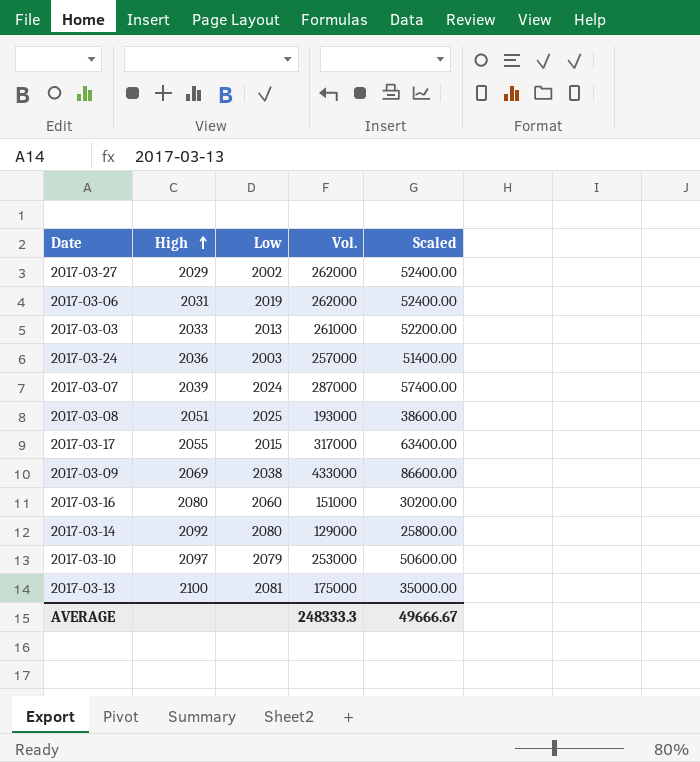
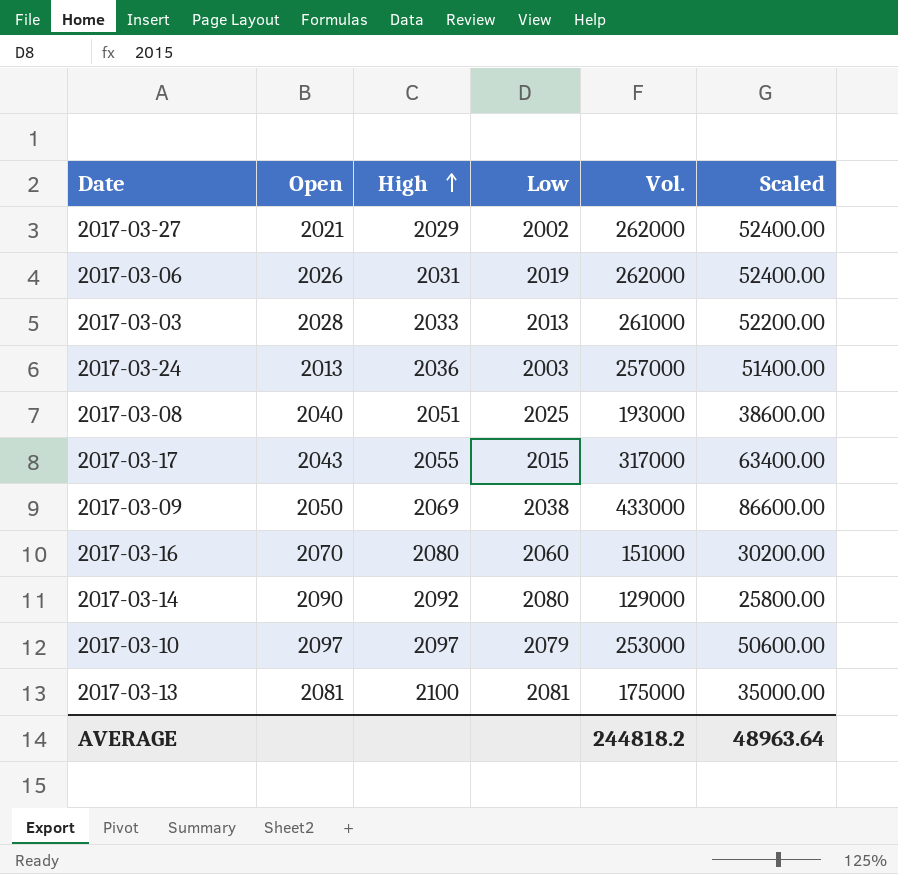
column Open | position: none -> 2
row 2017-03-07: 2039 | 2024 | 287000 | 57400.00 -> none
AVERAGE | Vol.: 248333.3 -> 244818.2
AVERAGE | Scaled: 49666.67 -> 48963.64

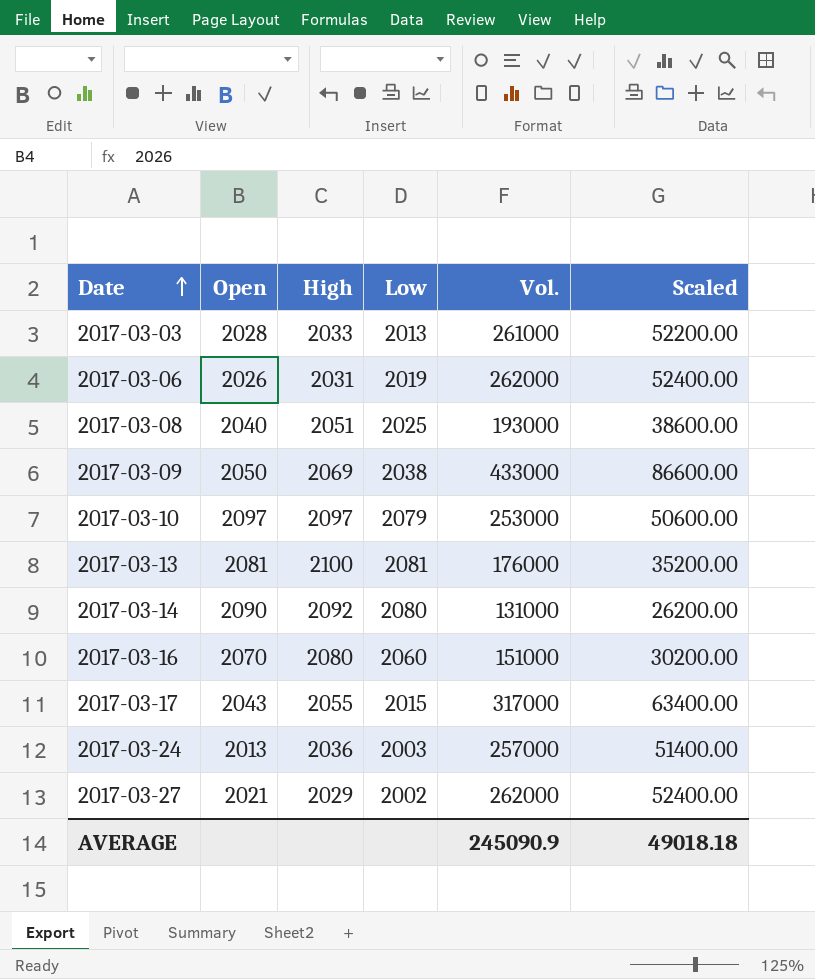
row order: High ascending -> Date ascending
2017-03-13 | Vol.: 175000 -> 176000
2017-03-13 | Scaled: 35000.00 -> 35200.00
2017-03-14 | Vol.: 129000 -> 131000
2017-03-14 | Scaled: 25800.00 -> 26200.00
AVERAGE | Vol.: 244818.2 -> 245090.9
AVERAGE | Scaled: 48963.64 -> 49018.18

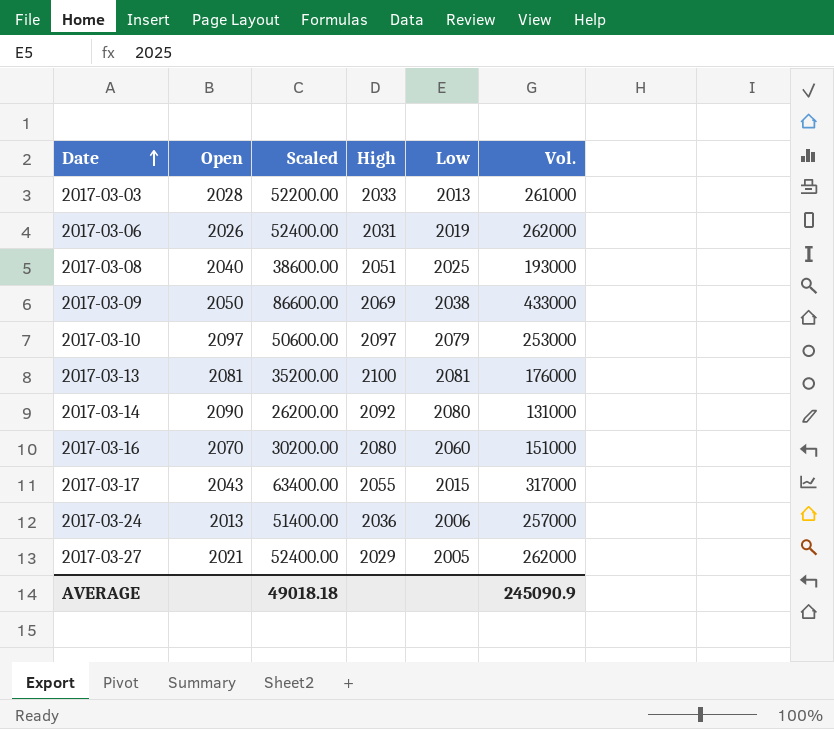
column Scaled | position: 6 -> 3
2017-03-24 | Low: 2003 -> 2006
2017-03-27 | Low: 2002 -> 2005

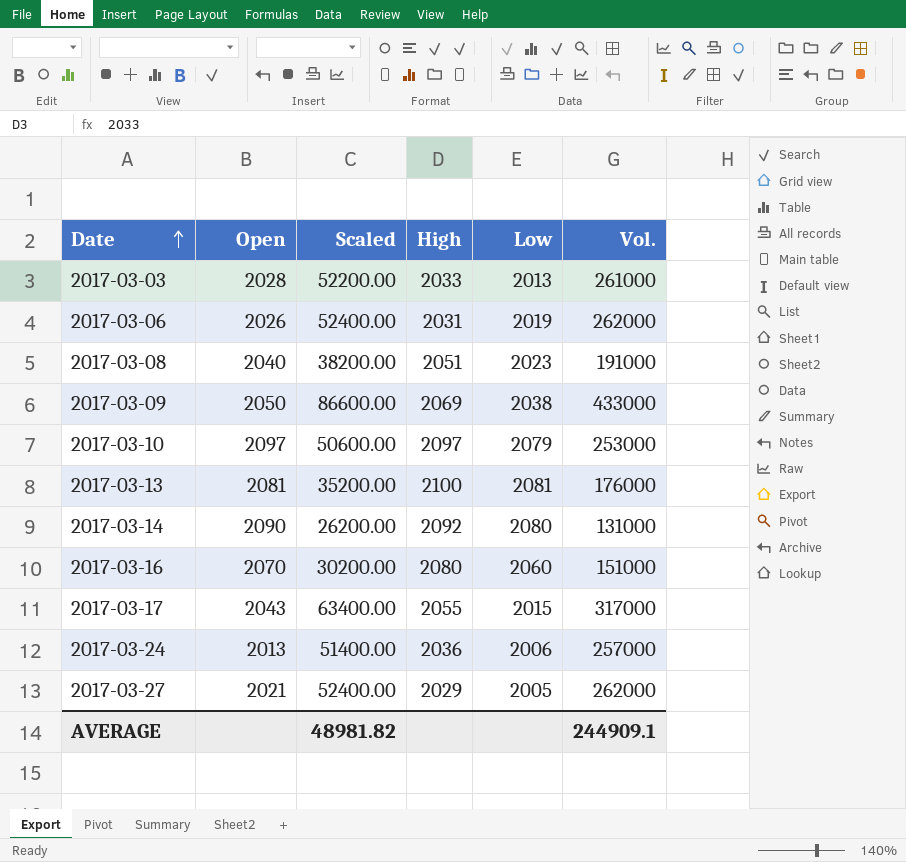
2017-03-08 | Scaled: 38600.00 -> 38200.00
2017-03-08 | Low: 2025 -> 2023
2017-03-08 | Vol.: 193000 -> 191000
AVERAGE | Scaled: 49018.18 -> 48981.82
AVERAGE | Vol.: 245090.9 -> 244909.1

